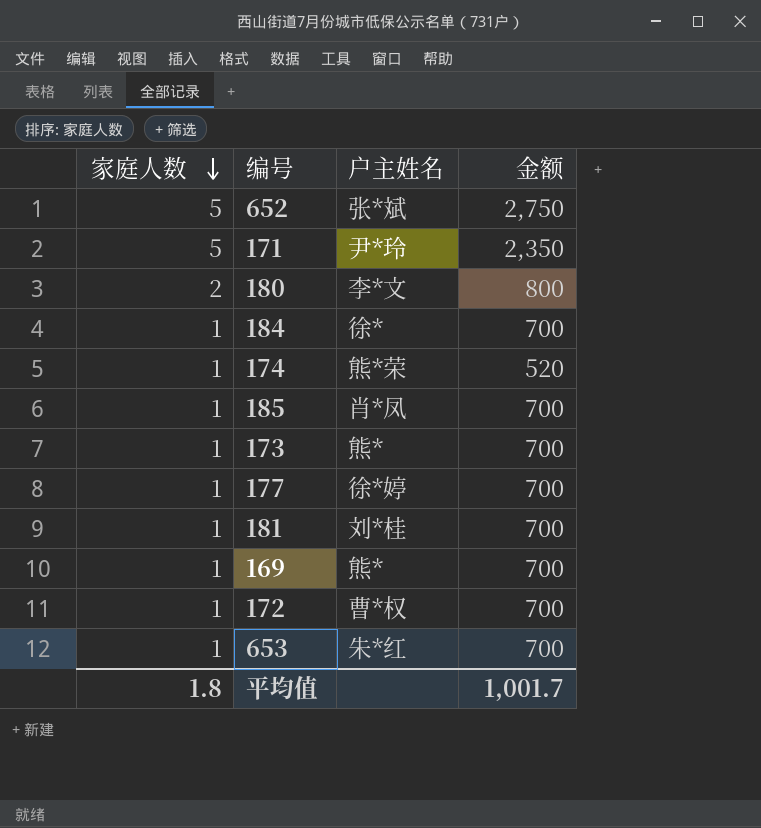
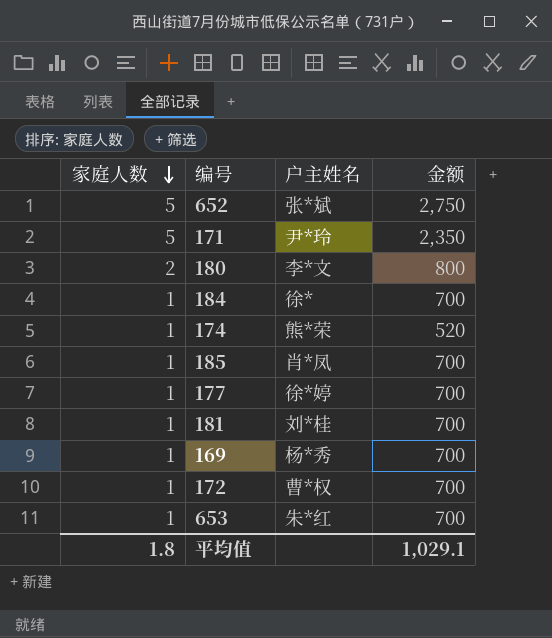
row 173: 1 | 熊* | 700 -> none
169 | 户主姓名: 熊* -> 杨*秀
平均值 | 金额: 1,001.7 -> 1,029.1

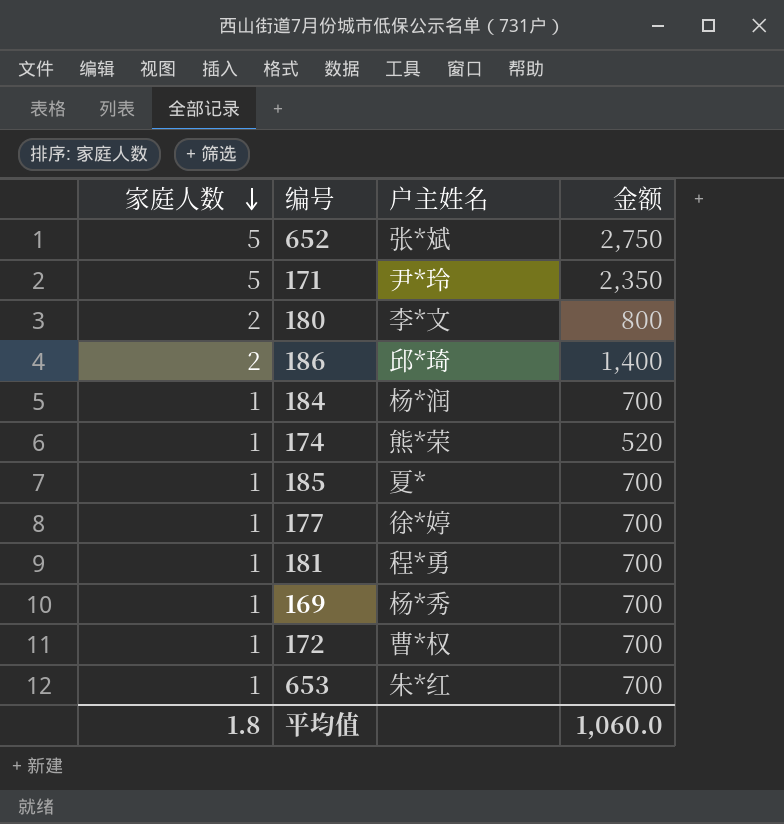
row 186: none -> 2 | 邱*琦 | 1,400
184 | 户主姓名: 徐* -> 杨*润
185 | 户主姓名: 肖*凤 -> 夏*
181 | 户主姓名: 刘*桂 -> 程*勇
平均值 | 金额: 1,029.1 -> 1,060.0

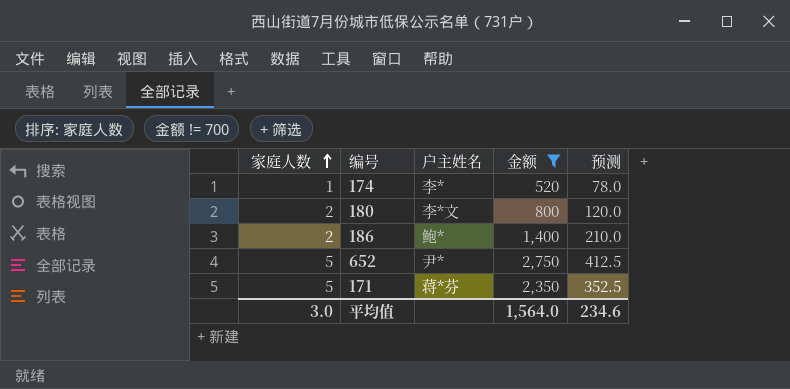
filter: none -> 金额 != 700
row order: 家庭人数 descending -> 家庭人数 ascending
column 预测 | formula: none -> [金额] * 0.15
174 | 户主姓名: 熊*荣 -> 李*
186 | 户主姓名: 邱*琦 -> 鲍*
652 | 户主姓名: 张*斌 -> 尹*
171 | 户主姓名: 尹*玲 -> 蒋*芬
平均值 | 家庭人数: 1.8 -> 3.0
平均值 | 金额: 1,060.0 -> 1,564.0

